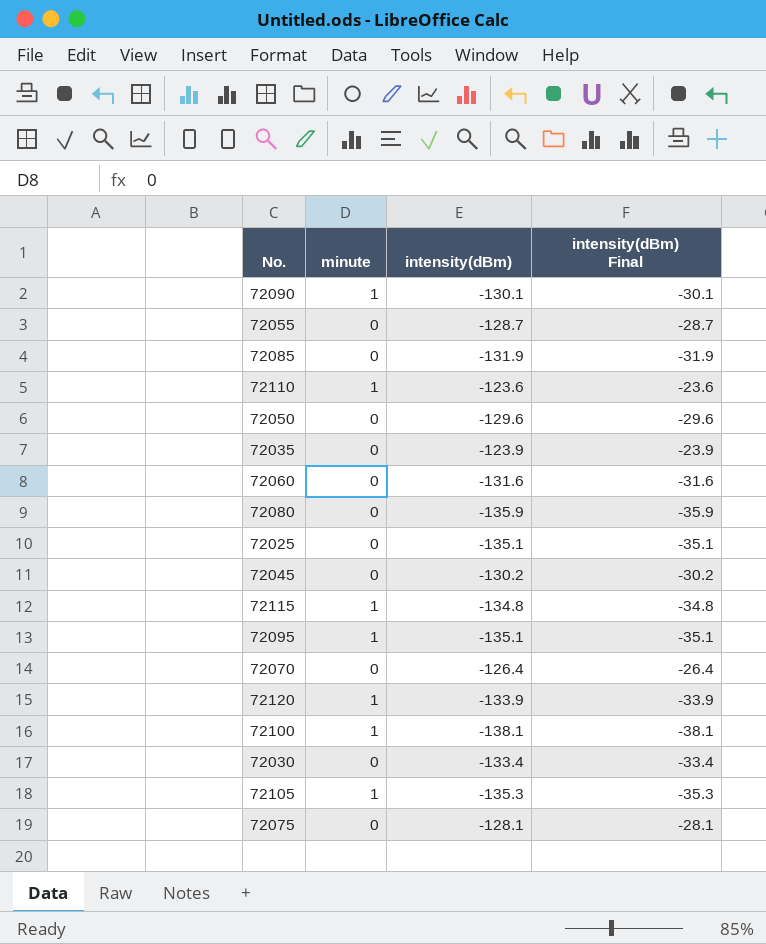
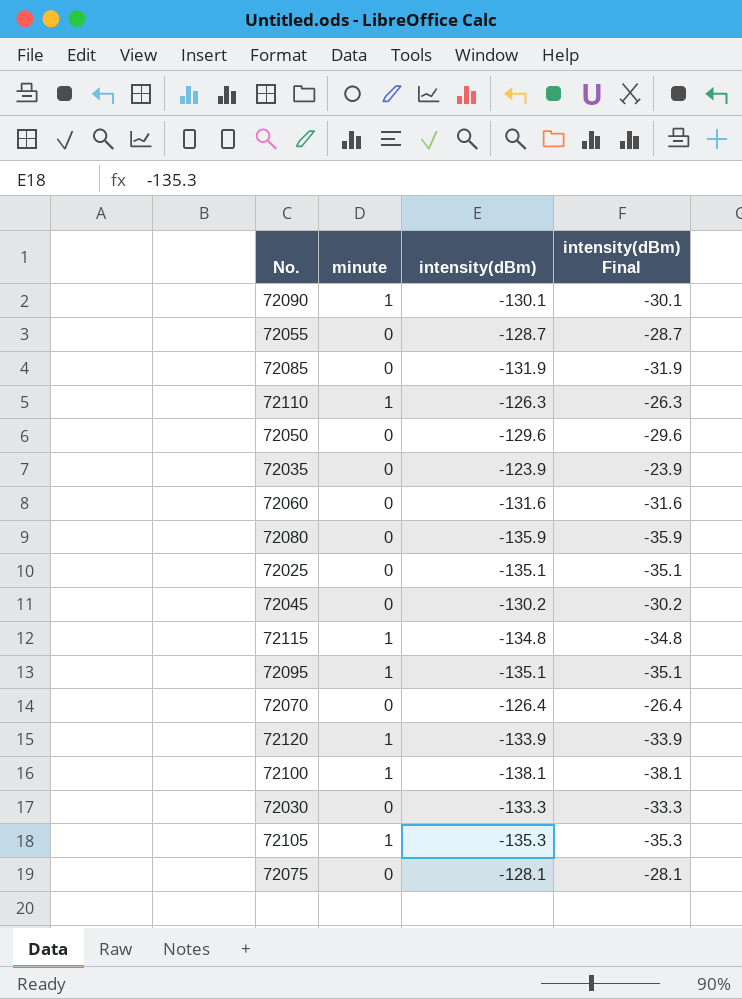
72110 | intensity(dBm): -123.6 -> -126.3
72110 | intensity(dBm) Final: -23.6 -> -26.3
72030 | intensity(dBm): -133.4 -> -133.3
72030 | intensity(dBm) Final: -33.4 -> -33.3

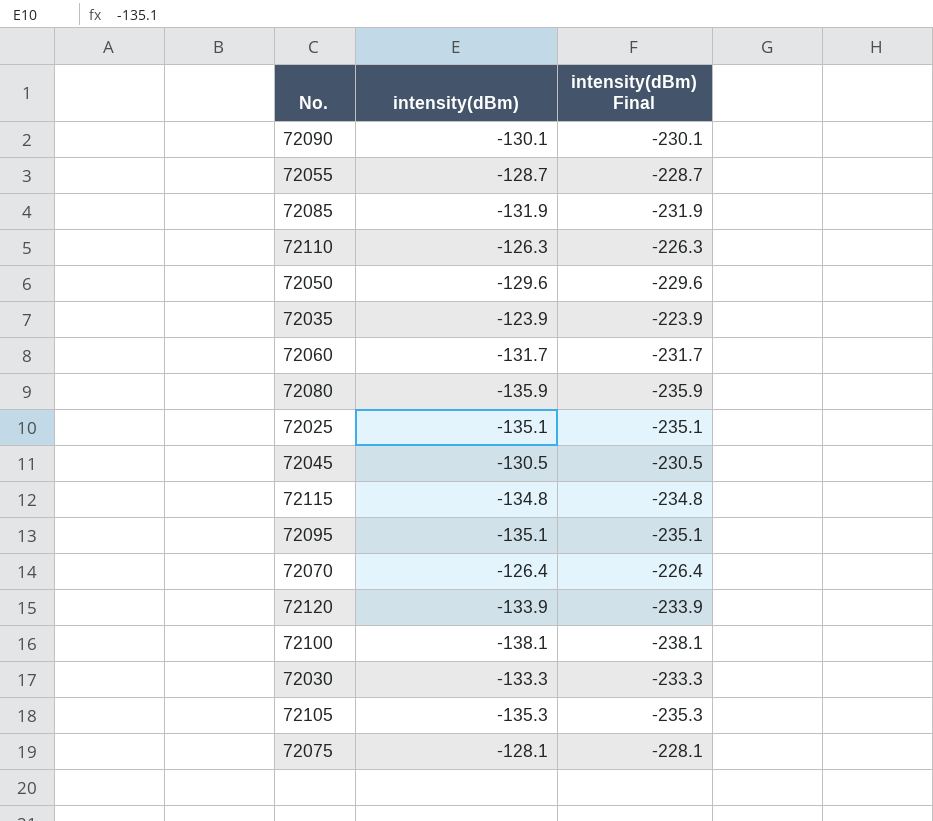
column minute | position: 2 -> none
column intensity(dBm) Final | formula: [intensity(dBm)] + 100 -> [intensity(dBm)] - 100
72060 | intensity(dBm): -131.6 -> -131.7
72045 | intensity(dBm): -130.2 -> -130.5

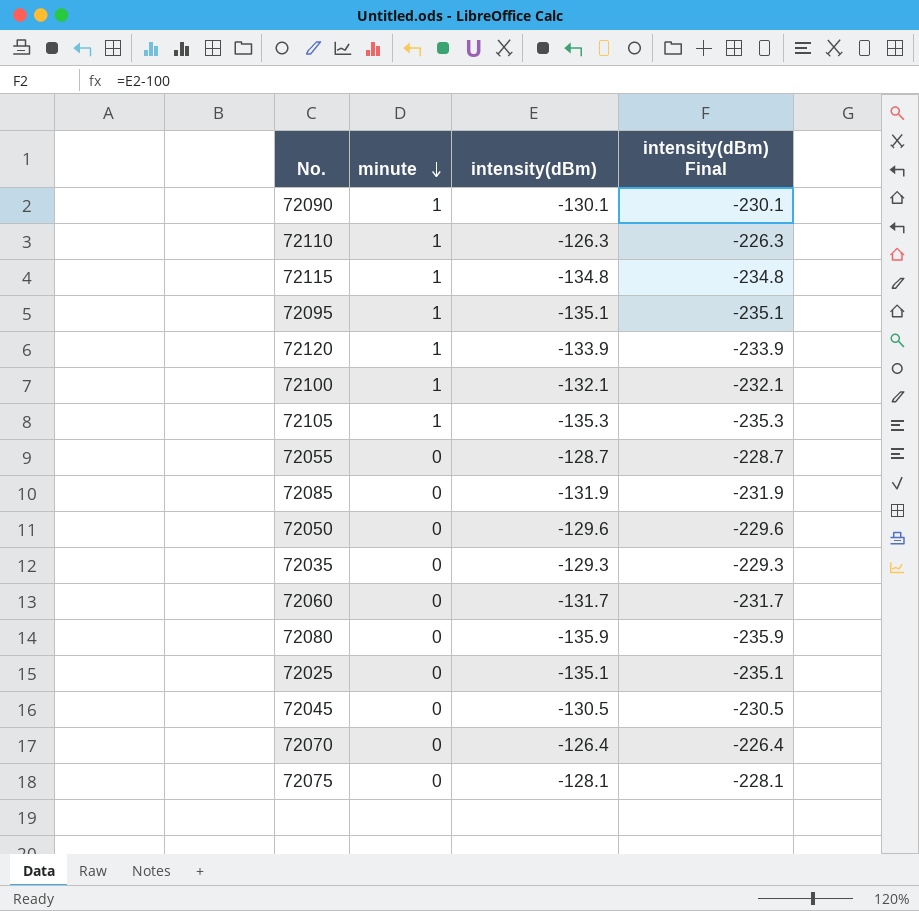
row order: none -> minute descending
column minute | position: none -> 2
row 72030: -133.3 | -233.3 -> none
72100 | intensity(dBm): -138.1 -> -132.1
72100 | intensity(dBm) Final: -238.1 -> -232.1
72035 | intensity(dBm): -123.9 -> -129.3
72035 | intensity(dBm) Final: -223.9 -> -229.3

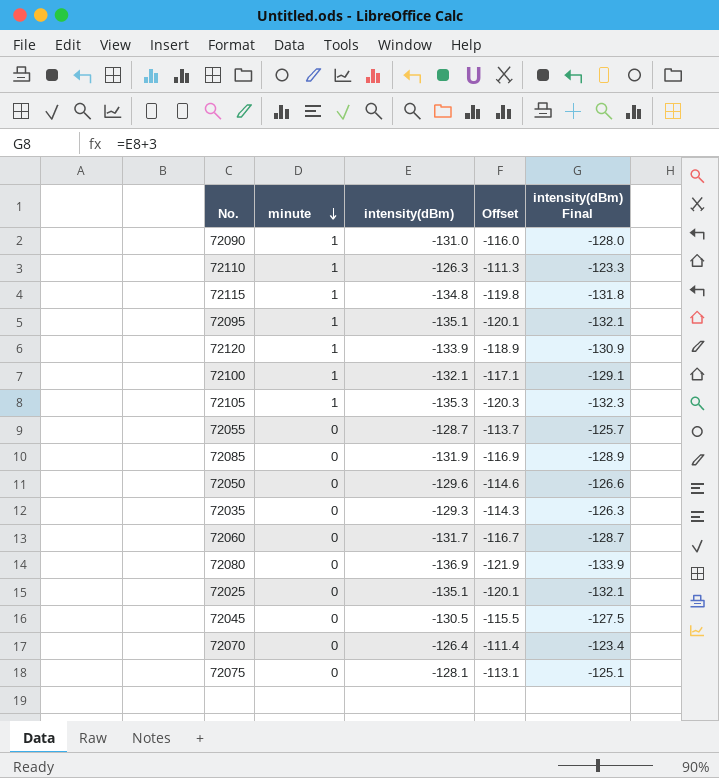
column Offset | formula: none -> [intensity(dBm)] + 15
column intensity(dBm) Final | formula: [intensity(dBm)] - 100 -> [intensity(dBm)] + 3
72090 | intensity(dBm): -130.1 -> -131.0
72080 | intensity(dBm): -135.9 -> -136.9

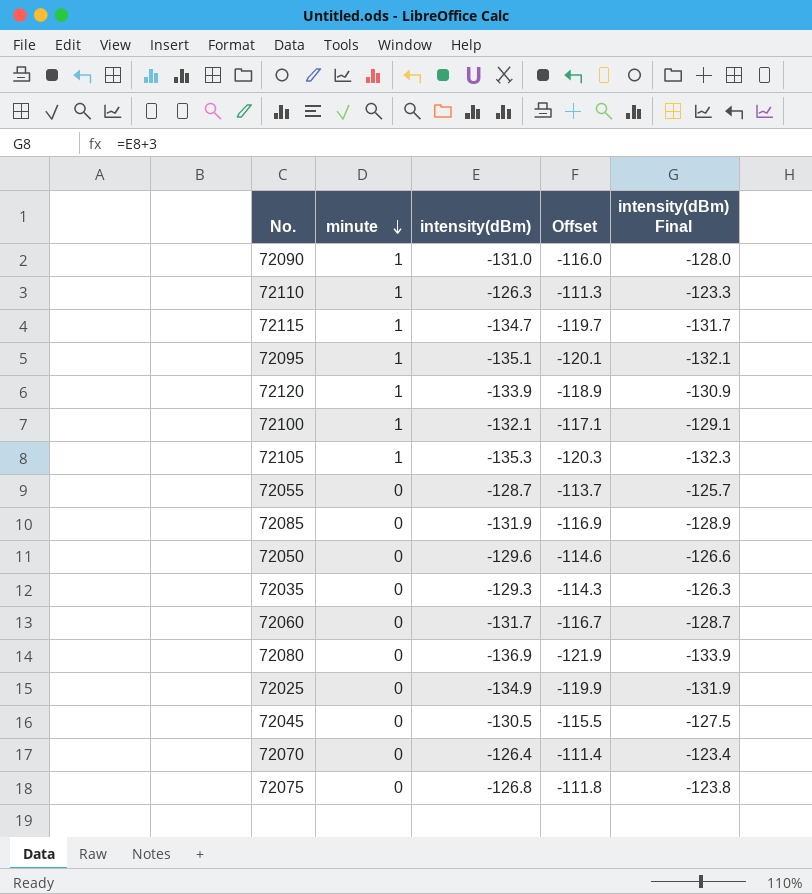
72115 | intensity(dBm): -134.8 -> -134.7
72115 | Offset: -119.8 -> -119.7
72115 | intensity(dBm) Final: -131.8 -> -131.7
72025 | intensity(dBm): -135.1 -> -134.9
72025 | Offset: -120.1 -> -119.9
72025 | intensity(dBm) Final: -132.1 -> -131.9
72075 | intensity(dBm): -128.1 -> -126.8
72075 | Offset: -113.1 -> -111.8
72075 | intensity(dBm) Final: -125.1 -> -123.8

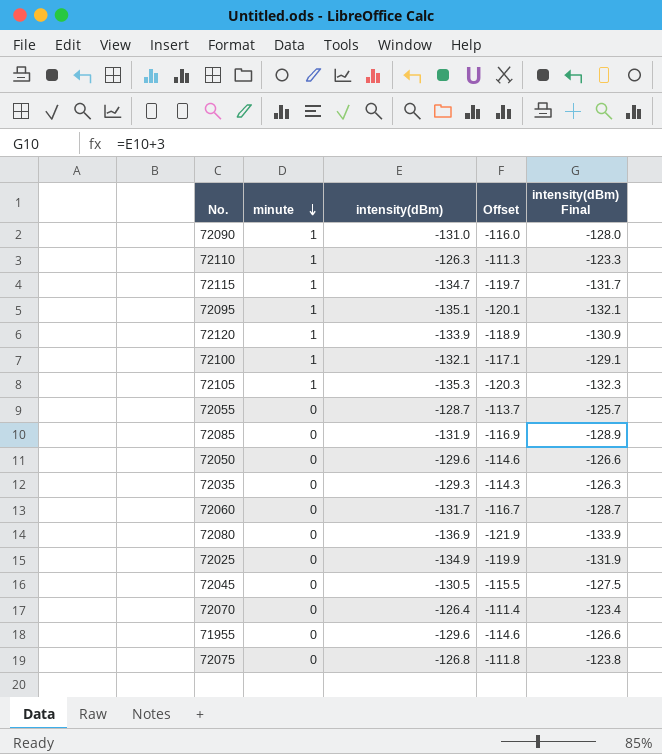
row 71955: none -> 0 | -129.6 | -114.6 | -126.6

